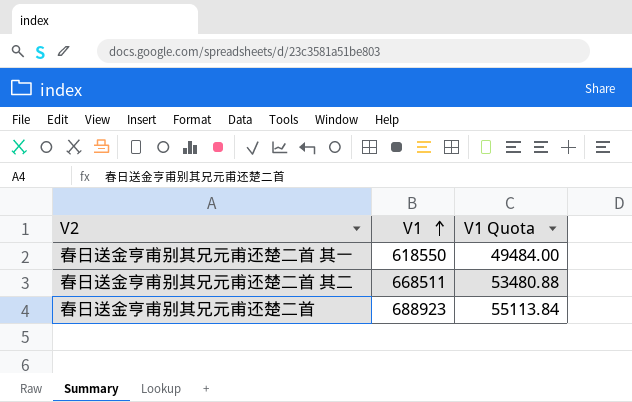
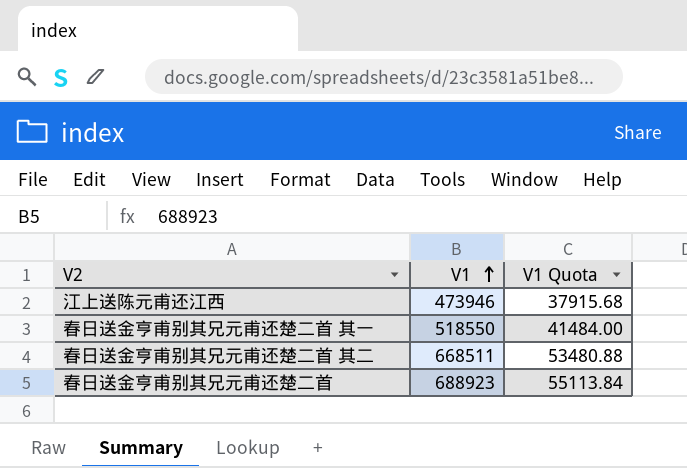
row 江上送陈元甫还江西: none -> 473946 | 37915.68
春日送金亨甫别其兄元甫还楚二首 其一 | V1: 618550 -> 518550
春日送金亨甫别其兄元甫还楚二首 其一 | V1 Quota: 49484.00 -> 41484.00

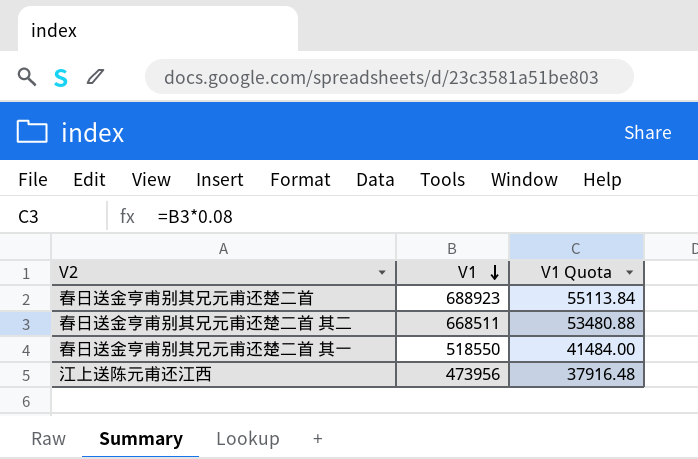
row order: V1 ascending -> V1 descending
江上送陈元甫还江西 | V1: 473946 -> 473956
江上送陈元甫还江西 | V1 Quota: 37915.68 -> 37916.48

